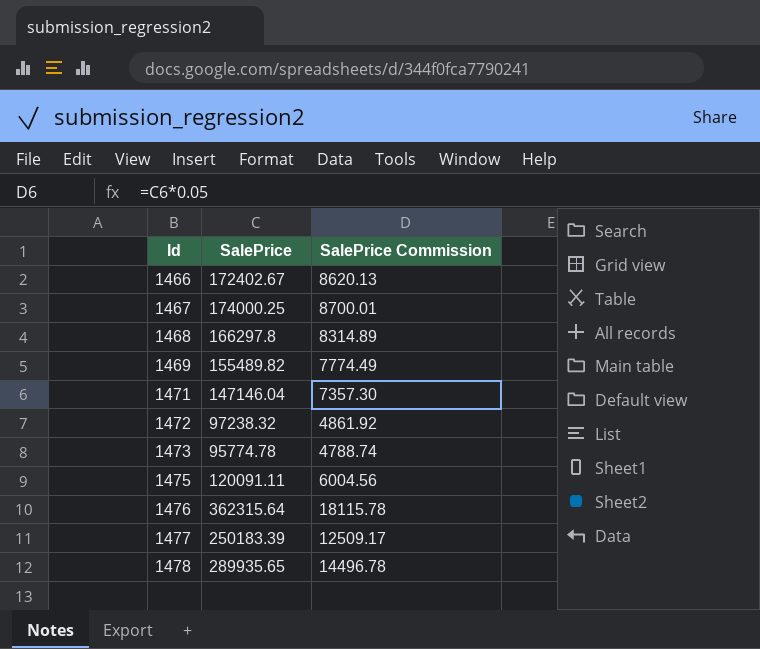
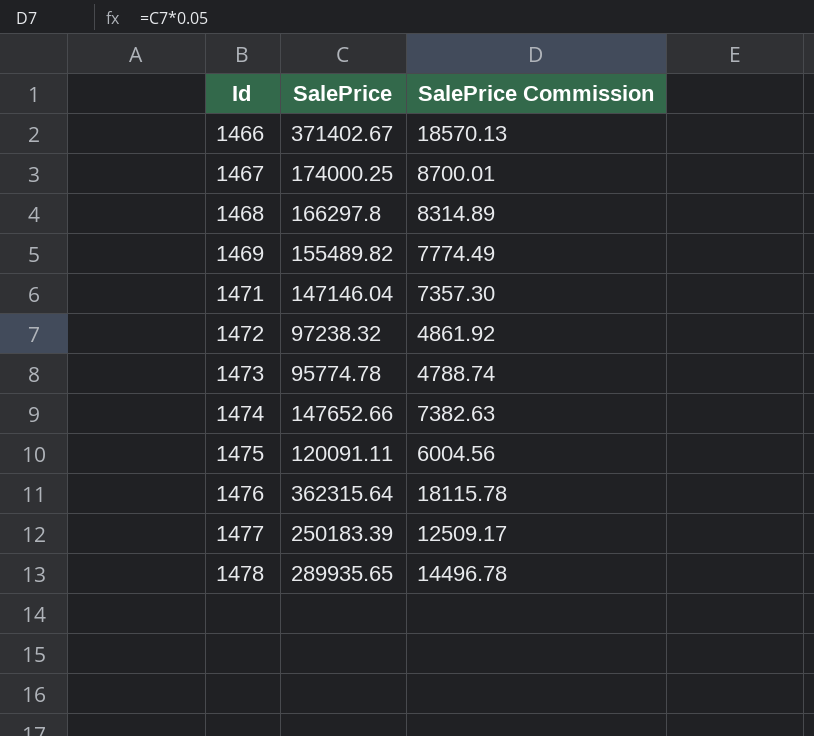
1466 | SalePrice: 172402.67 -> 371402.67
1466 | SalePrice Commission: 8620.13 -> 18570.13
row 1474: none -> 147652.66 | 7382.63

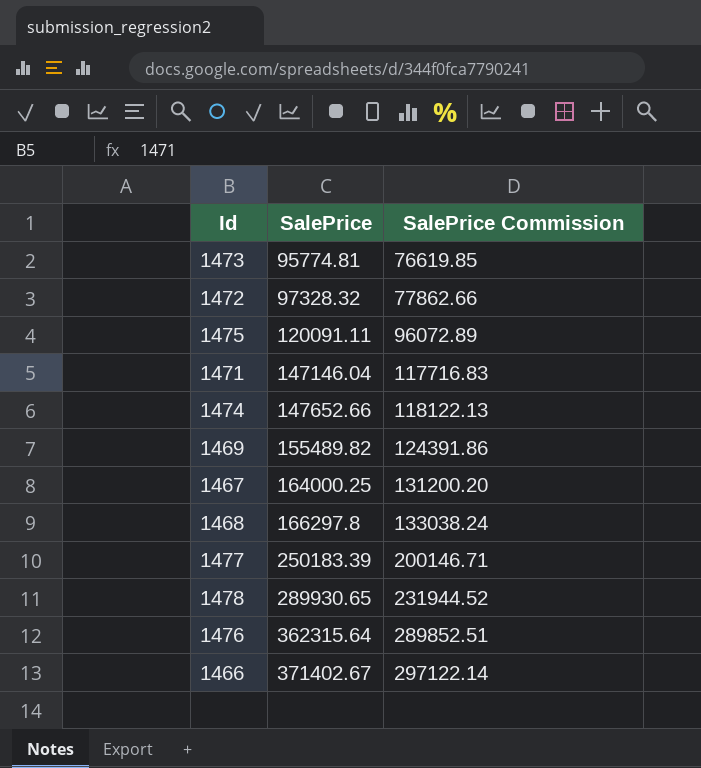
row order: Id ascending -> SalePrice ascending
column SalePrice Commission | formula: [SalePrice] * 0.05 -> [SalePrice] * 0.8
1473 | SalePrice: 95774.78 -> 95774.81
1472 | SalePrice: 97238.32 -> 97328.32
1467 | SalePrice: 174000.25 -> 164000.25
1478 | SalePrice: 289935.65 -> 289930.65

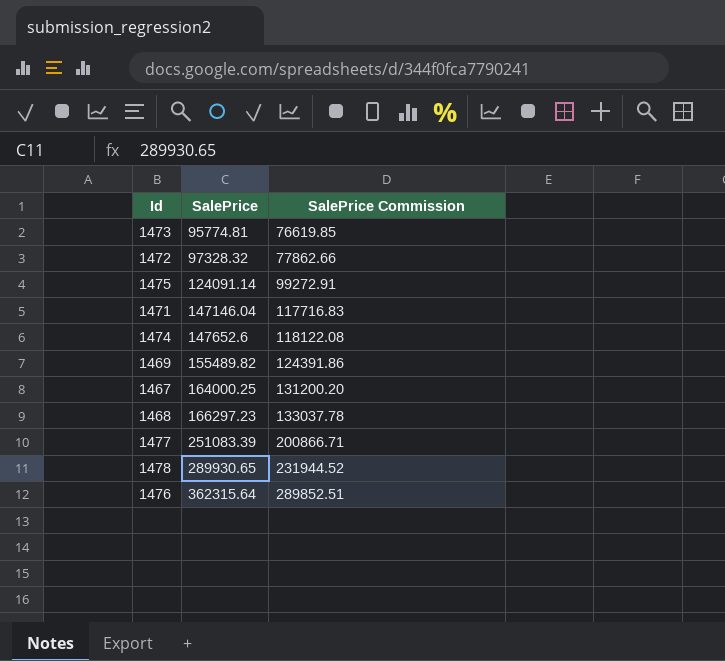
row 1466: 371402.67 | 297122.14 -> none
1475 | SalePrice: 120091.11 -> 124091.14
1475 | SalePrice Commission: 96072.89 -> 99272.91
1474 | SalePrice: 147652.66 -> 147652.6
1474 | SalePrice Commission: 118122.13 -> 118122.08
1468 | SalePrice: 166297.8 -> 166297.23
1468 | SalePrice Commission: 133038.24 -> 133037.78
1477 | SalePrice: 250183.39 -> 251083.39
1477 | SalePrice Commission: 200146.71 -> 200866.71

